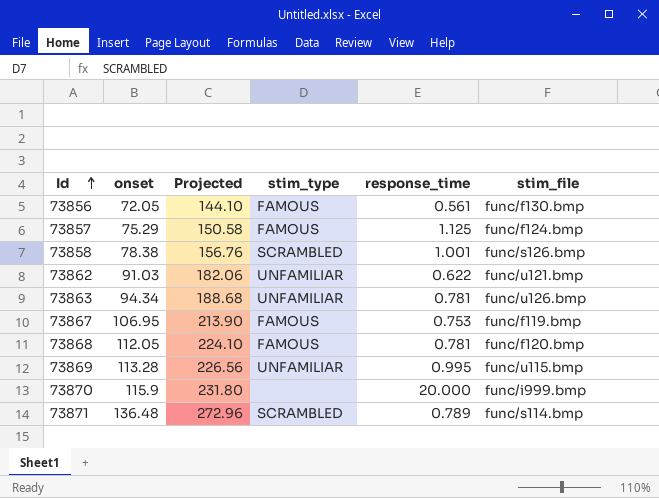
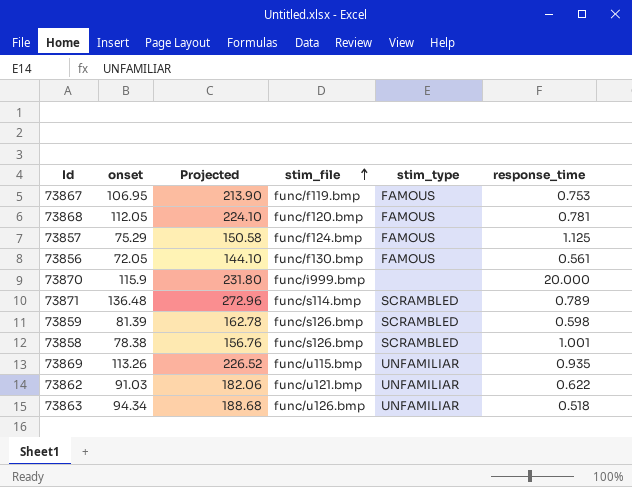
row order: Id ascending -> stim_file ascending
column stim_file | position: 6 -> 4
row 73859: none -> 81.39 | 162.78 | func/s126.bmp | SCRAMBLED | 0.598
73869 | onset: 113.28 -> 113.26
73869 | Projected: 226.56 -> 226.52
73869 | response_time: 0.995 -> 0.935
73863 | response_time: 0.781 -> 0.518

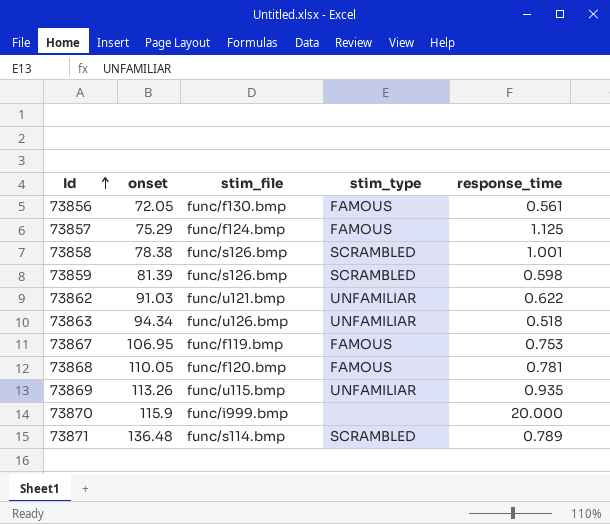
row order: stim_file ascending -> Id ascending
column Projected | formula: [onset] * 2 -> none
73868 | onset: 112.05 -> 110.05

